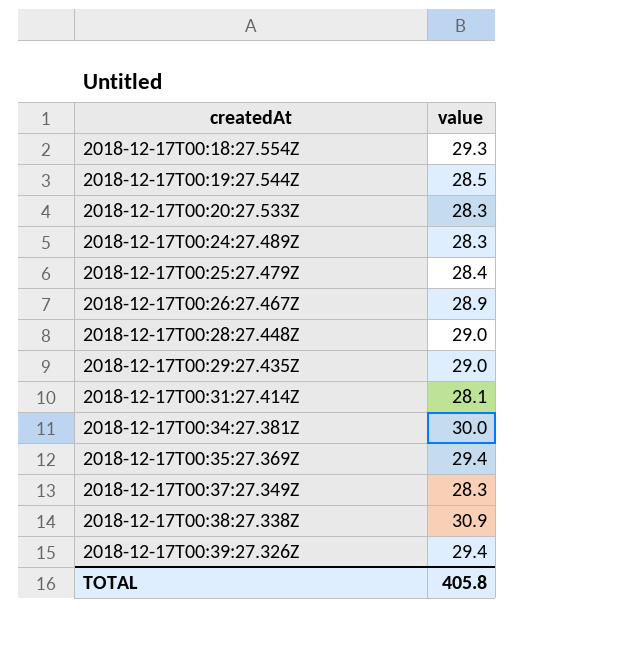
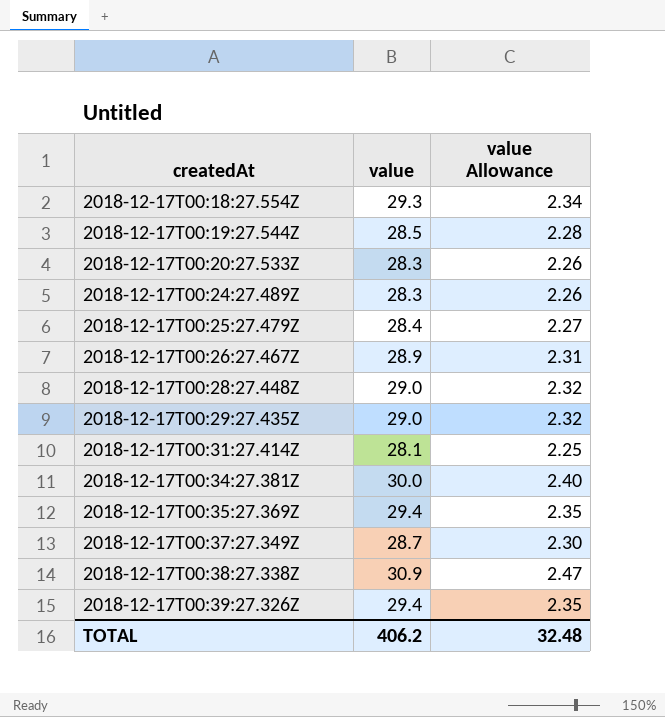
column value Allowance | formula: none -> [value] * 0.08
2018-12-17T00:37:27.349Z | value: 28.3 -> 28.7
TOTAL | value: 405.8 -> 406.2

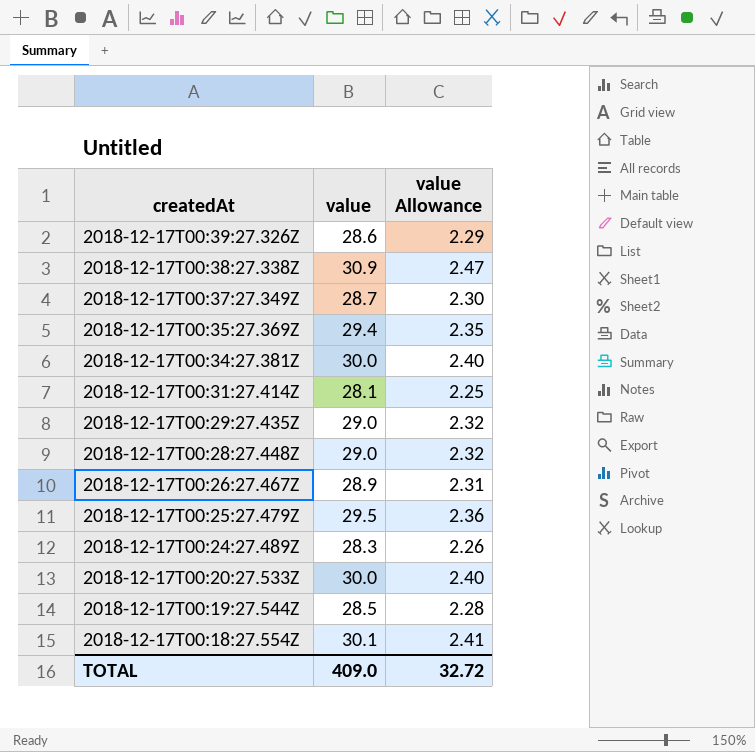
row order: createdAt ascending -> createdAt descending
2018-12-17T00:39:27.326Z | value: 29.4 -> 28.6
2018-12-17T00:39:27.326Z | value Allowance: 2.35 -> 2.29
2018-12-17T00:25:27.479Z | value: 28.4 -> 29.5
2018-12-17T00:25:27.479Z | value Allowance: 2.27 -> 2.36
2018-12-17T00:20:27.533Z | value: 28.3 -> 30.0
2018-12-17T00:20:27.533Z | value Allowance: 2.26 -> 2.40
2018-12-17T00:18:27.554Z | value: 29.3 -> 30.1
2018-12-17T00:18:27.554Z | value Allowance: 2.34 -> 2.41
TOTAL | value: 406.2 -> 409.0
TOTAL | value Allowance: 32.48 -> 32.72

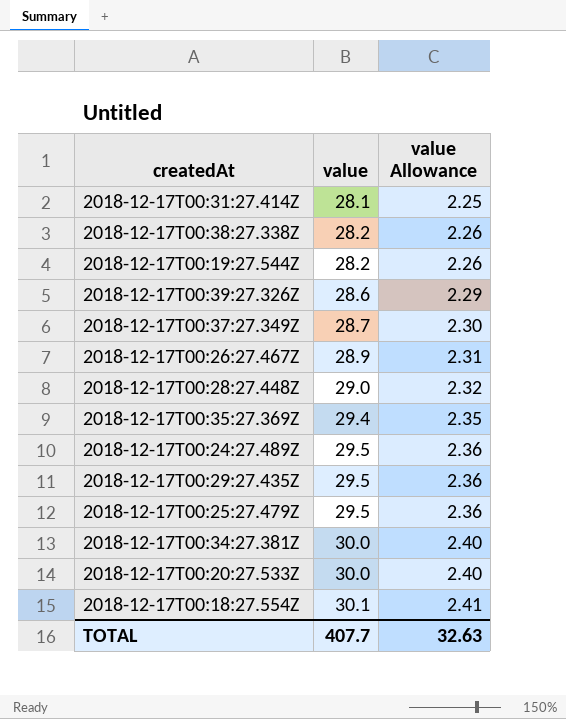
row order: createdAt descending -> value ascending
2018-12-17T00:38:27.338Z | value: 30.9 -> 28.2
2018-12-17T00:38:27.338Z | value Allowance: 2.47 -> 2.26
2018-12-17T00:19:27.544Z | value: 28.5 -> 28.2
2018-12-17T00:19:27.544Z | value Allowance: 2.28 -> 2.26
2018-12-17T00:24:27.489Z | value: 28.3 -> 29.5
2018-12-17T00:24:27.489Z | value Allowance: 2.26 -> 2.36
2018-12-17T00:29:27.435Z | value: 29.0 -> 29.5
2018-12-17T00:29:27.435Z | value Allowance: 2.32 -> 2.36
TOTAL | value: 409.0 -> 407.7
TOTAL | value Allowance: 32.72 -> 32.63

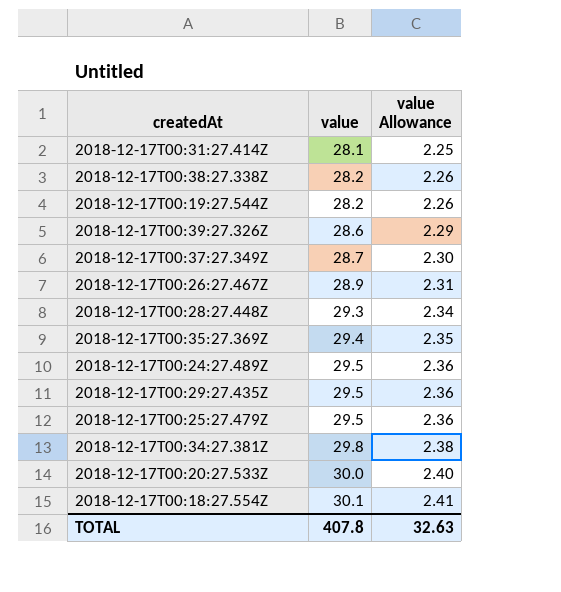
2018-12-17T00:28:27.448Z | value: 29.0 -> 29.3
2018-12-17T00:28:27.448Z | value Allowance: 2.32 -> 2.34
2018-12-17T00:34:27.381Z | value: 30.0 -> 29.8
2018-12-17T00:34:27.381Z | value Allowance: 2.40 -> 2.38
TOTAL | value: 407.7 -> 407.8

